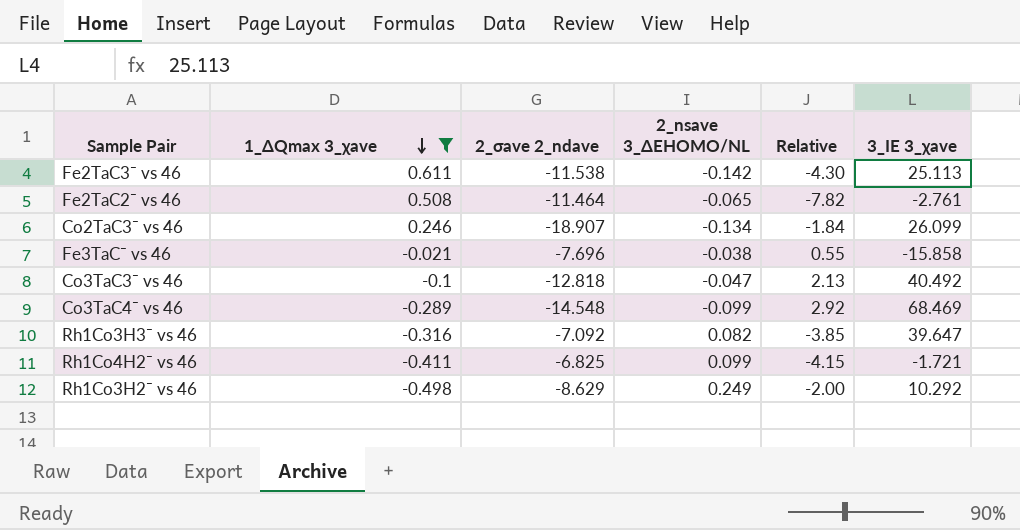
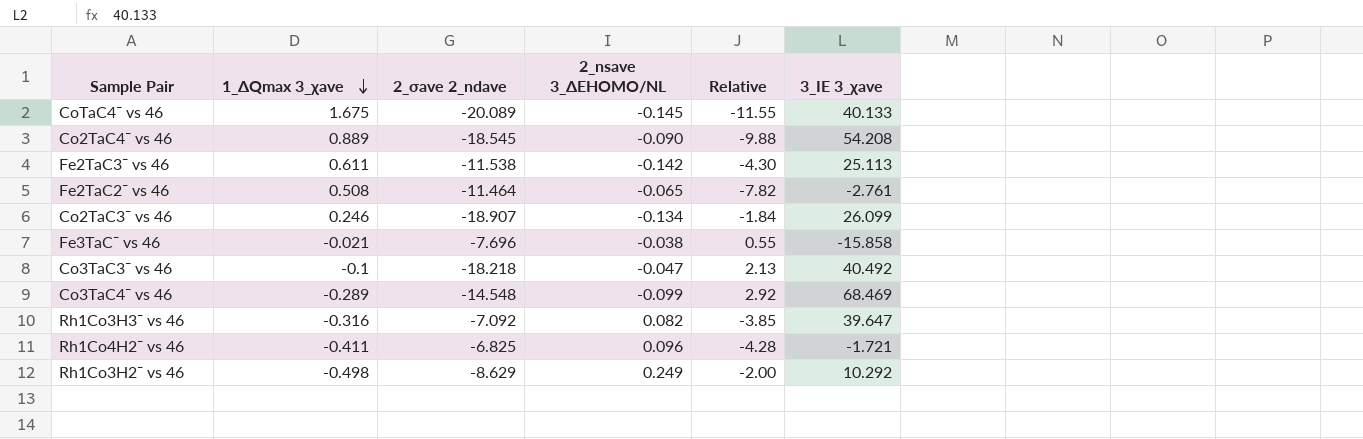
filter: 1_ΔQmax 3_χave <= 0.611 -> none
Co3TaC3¯ vs 46 | 2_σave 2_ndave: -12.818 -> -18.218
Rh1Co4H2¯ vs 46 | 2_nsave 3_ΔEHOMO/NL: 0.099 -> 0.096
Rh1Co4H2¯ vs 46 | Relative: -4.15 -> -4.28

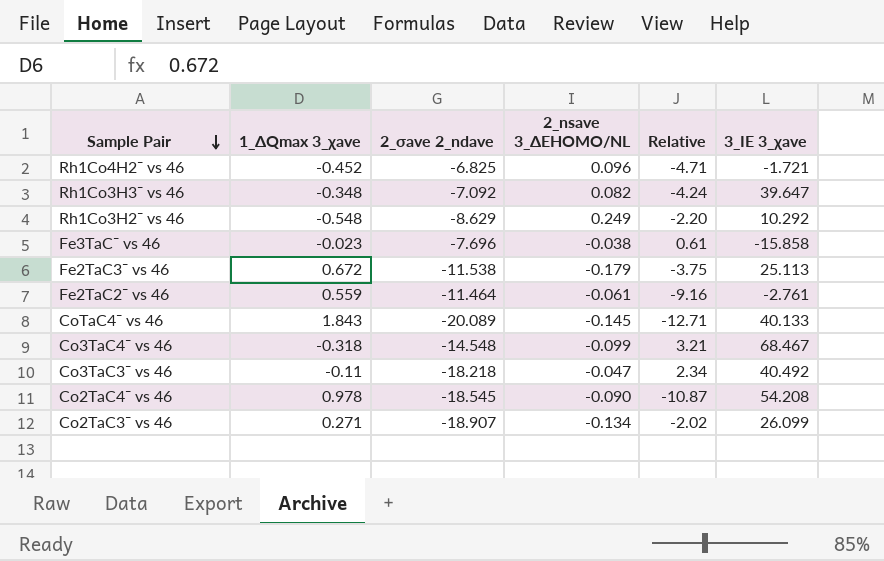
row order: 1_ΔQmax 3_χave descending -> Sample Pair descending
Rh1Co4H2¯ vs 46 | 1_ΔQmax 3_χave: -0.411 -> -0.452
Rh1Co4H2¯ vs 46 | Relative: -4.28 -> -4.71
Rh1Co3H3¯ vs 46 | 1_ΔQmax 3_χave: -0.316 -> -0.348
Rh1Co3H3¯ vs 46 | Relative: -3.85 -> -4.24
Rh1Co3H2¯ vs 46 | 1_ΔQmax 3_χave: -0.498 -> -0.548
Rh1Co3H2¯ vs 46 | Relative: -2.00 -> -2.20
Fe3TaC¯ vs 46 | 1_ΔQmax 3_χave: -0.021 -> -0.023
Fe3TaC¯ vs 46 | Relative: 0.55 -> 0.61
Fe2TaC3¯ vs 46 | 1_ΔQmax 3_χave: 0.611 -> 0.672
Fe2TaC3¯ vs 46 | 2_nsave 3_ΔEHOMO/NL: -0.142 -> -0.179
Fe2TaC3¯ vs 46 | Relative: -4.30 -> -3.75
Fe2TaC2¯ vs 46 | 1_ΔQmax 3_χave: 0.508 -> 0.559
Fe2TaC2¯ vs 46 | 2_nsave 3_ΔEHOMO/NL: -0.065 -> -0.061
Fe2TaC2¯ vs 46 | Relative: -7.82 -> -9.16
CoTaC4¯ vs 46 | 1_ΔQmax 3_χave: 1.675 -> 1.843
CoTaC4¯ vs 46 | Relative: -11.55 -> -12.71
Co3TaC4¯ vs 46 | 1_ΔQmax 3_χave: -0.289 -> -0.318
Co3TaC4¯ vs 46 | Relative: 2.92 -> 3.21
Co3TaC4¯ vs 46 | 3_IE 3_χave: 68.469 -> 68.467
Co3TaC3¯ vs 46 | 1_ΔQmax 3_χave: -0.1 -> -0.11
Co3TaC3¯ vs 46 | Relative: 2.13 -> 2.34
Co2TaC4¯ vs 46 | 1_ΔQmax 3_χave: 0.889 -> 0.978
Co2TaC4¯ vs 46 | Relative: -9.88 -> -10.87
Co2TaC3¯ vs 46 | 1_ΔQmax 3_χave: 0.246 -> 0.271
Co2TaC3¯ vs 46 | Relative: -1.84 -> -2.02

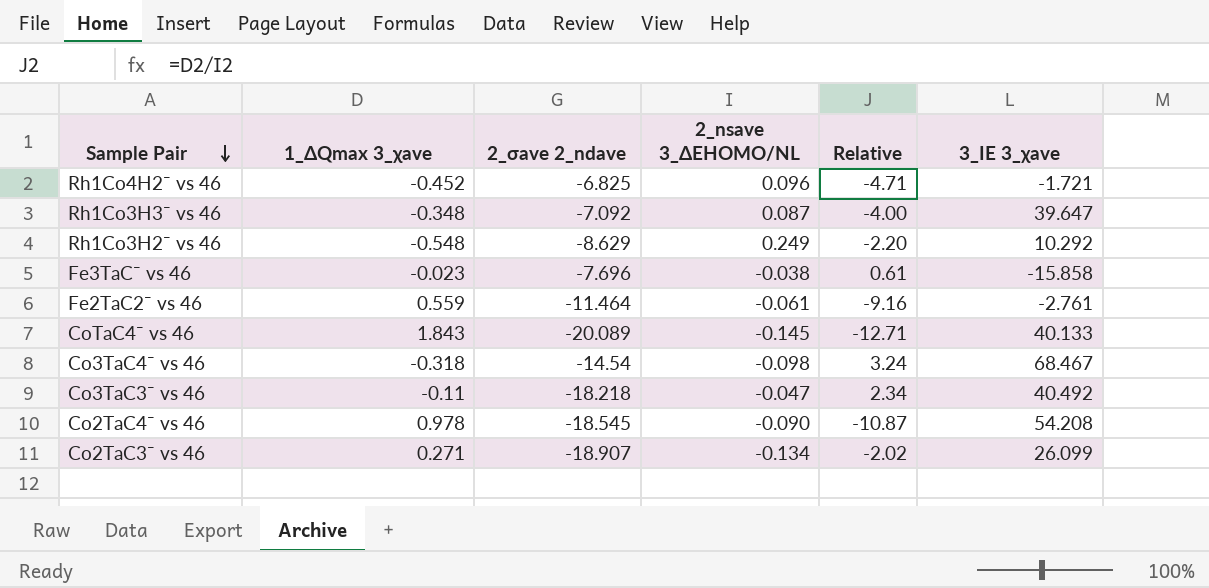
row Fe2TaC3¯ vs 46: 0.672 | -11.538 | -0.179 | -3.75 | 25.113 -> none
Rh1Co3H3¯ vs 46 | 2_nsave 3_ΔEHOMO/NL: 0.082 -> 0.087
Rh1Co3H3¯ vs 46 | Relative: -4.24 -> -4.00
Co3TaC4¯ vs 46 | 2_σave 2_ndave: -14.548 -> -14.54
Co3TaC4¯ vs 46 | 2_nsave 3_ΔEHOMO/NL: -0.099 -> -0.098
Co3TaC4¯ vs 46 | Relative: 3.21 -> 3.24

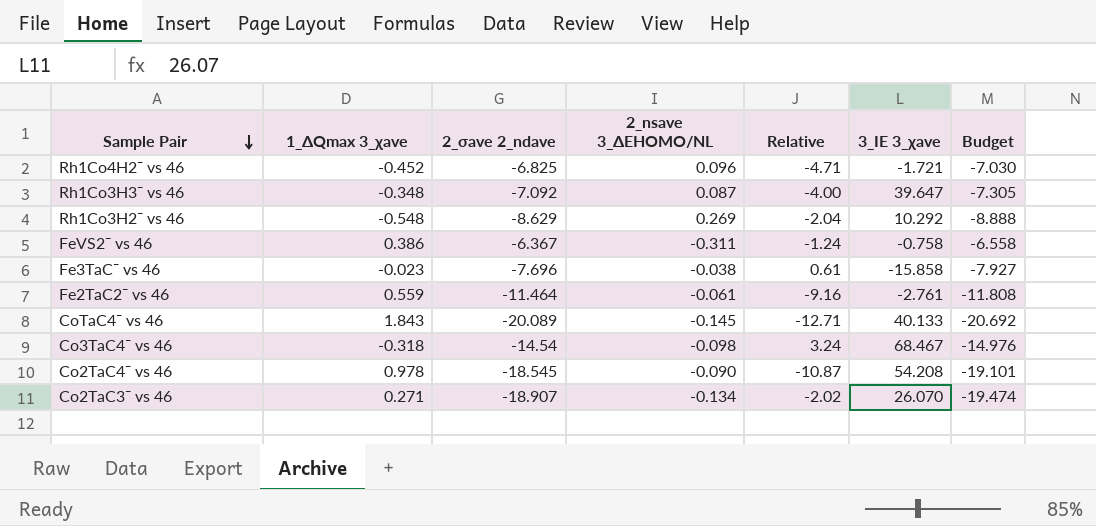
column Budget | formula: none -> [2_σave 2_ndave] * 1.03
row Co3TaC3¯ vs 46: -0.11 | -18.218 | -0.047 | 2.34 | 40.492 -> none
Rh1Co3H2¯ vs 46 | 2_nsave 3_ΔEHOMO/NL: 0.249 -> 0.269
Rh1Co3H2¯ vs 46 | Relative: -2.20 -> -2.04
row FeVS2¯ vs 46: none -> 0.386 | -6.367 | -0.311 | -1.24 | -0.758 | -6.558
Co2TaC3¯ vs 46 | 3_IE 3_χave: 26.099 -> 26.070

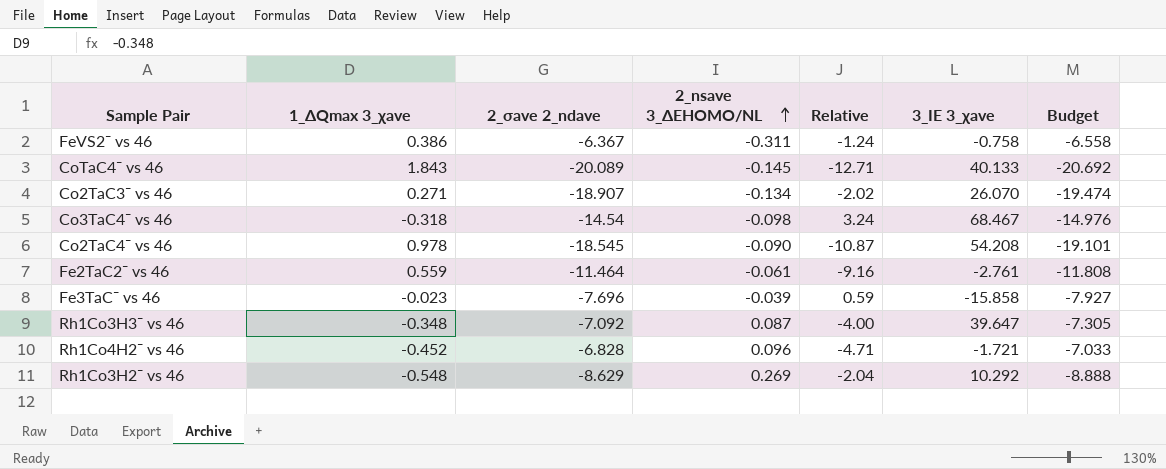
row order: Sample Pair descending -> 2_nsave 3_ΔEHOMO/NL ascending
Fe3TaC¯ vs 46 | 2_nsave 3_ΔEHOMO/NL: -0.038 -> -0.039
Fe3TaC¯ vs 46 | Relative: 0.61 -> 0.59
Rh1Co4H2¯ vs 46 | 2_σave 2_ndave: -6.825 -> -6.828
Rh1Co4H2¯ vs 46 | Budget: -7.030 -> -7.033

